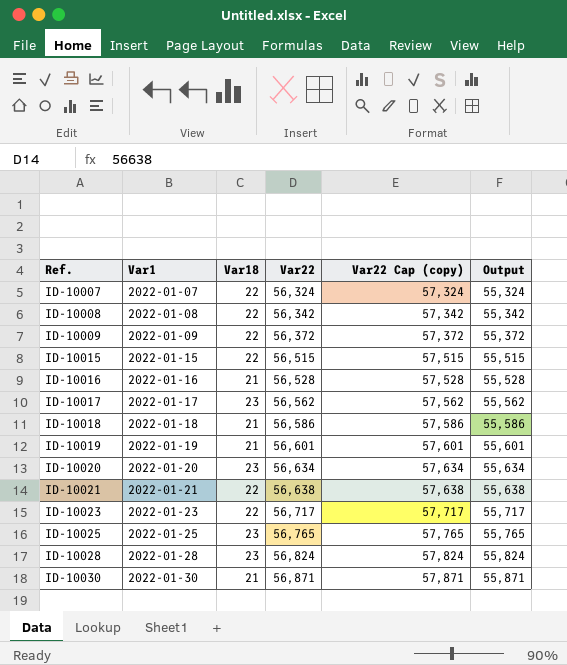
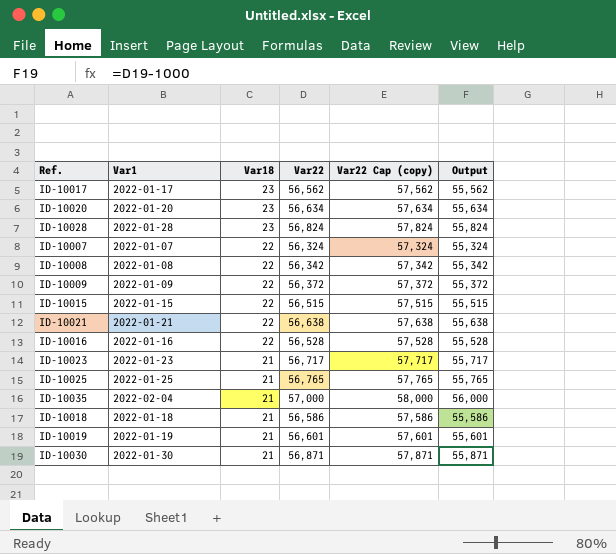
row order: Ref. ascending -> Var18 descending
ID-10016 | Var18: 21 -> 22
ID-10023 | Var18: 22 -> 21
ID-10025 | Var18: 23 -> 21
row ID-10035: none -> 2022-02-04 | 21 | 57,000 | 58,000 | 56,000

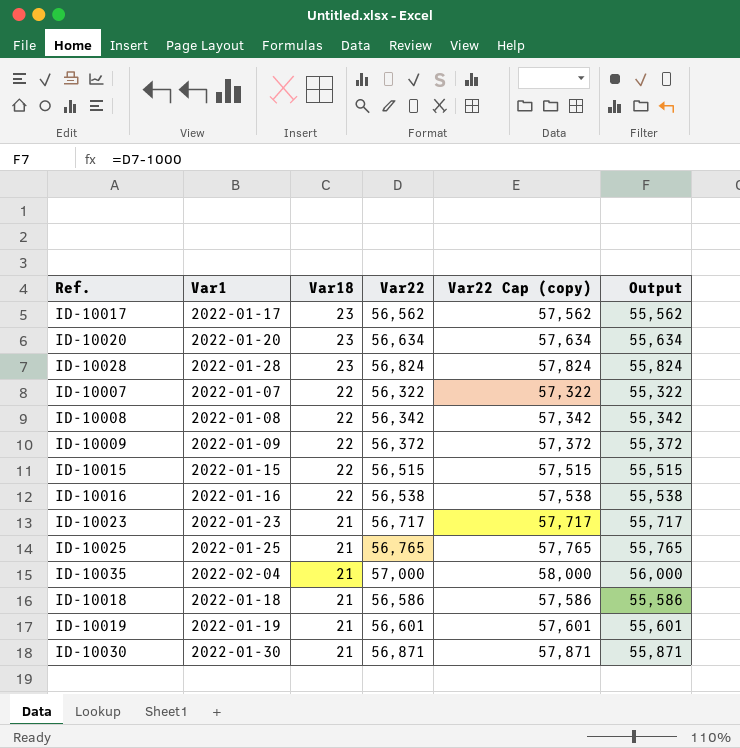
row ID-10021: 2022-01-21 | 22 | 56,638 | 57,638 | 55,638 -> none
ID-10007 | Var22: 56,324 -> 56,322
ID-10007 | Var22 Cap (copy): 57,324 -> 57,322
ID-10007 | Output: 55,324 -> 55,322
ID-10016 | Var22: 56,528 -> 56,538
ID-10016 | Var22 Cap (copy): 57,528 -> 57,538
ID-10016 | Output: 55,528 -> 55,538

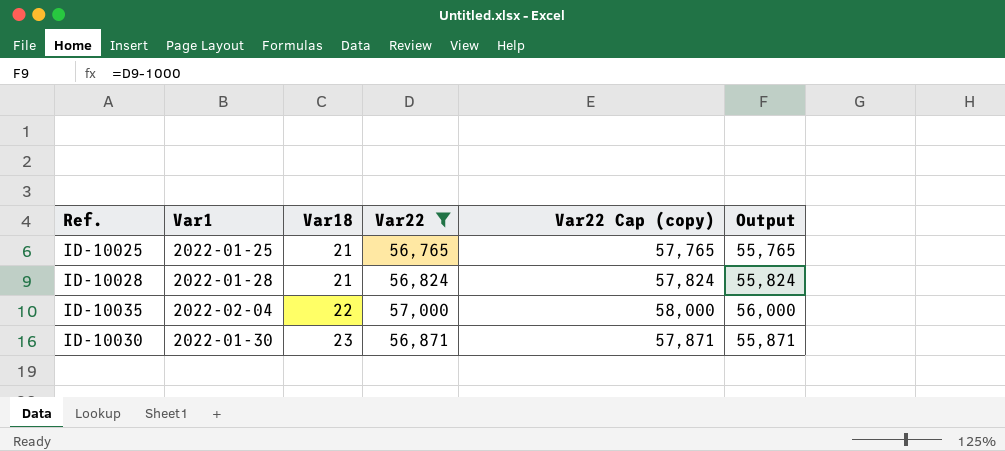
filter: none -> Var22 >= 56,765
row order: Var18 descending -> Var18 ascending
ID-10028 | Var18: 23 -> 21
ID-10035 | Var18: 21 -> 22
ID-10030 | Var18: 21 -> 23

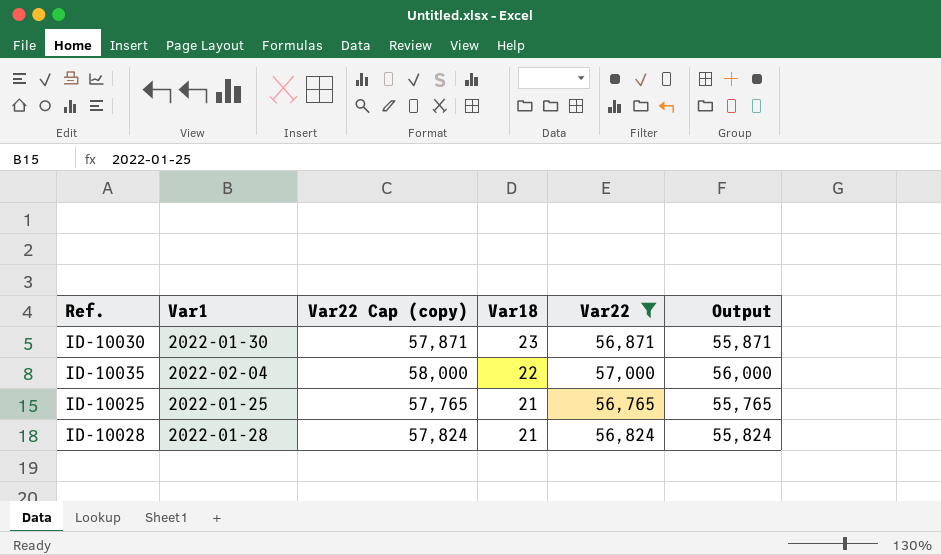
row order: Var18 ascending -> Var18 descending
column Var22 Cap (copy) | position: 5 -> 3

